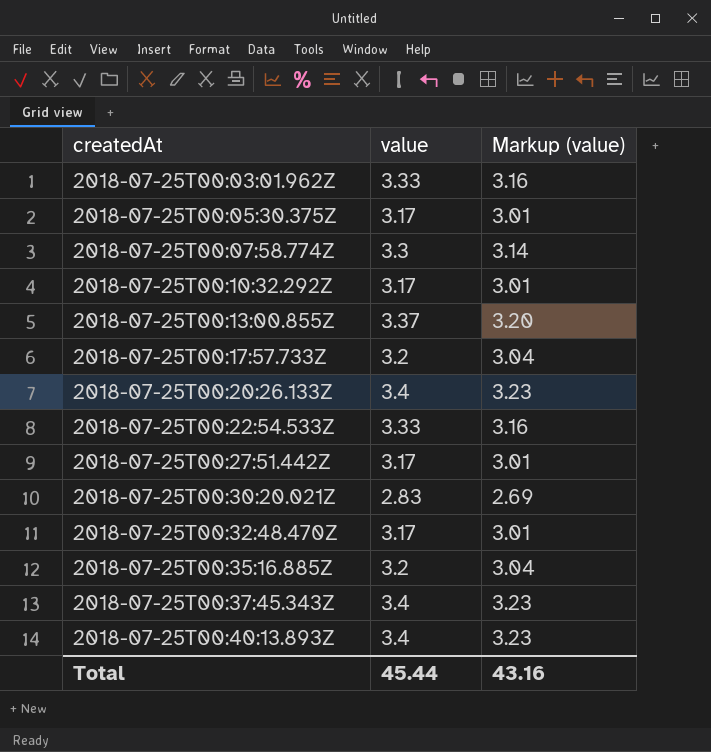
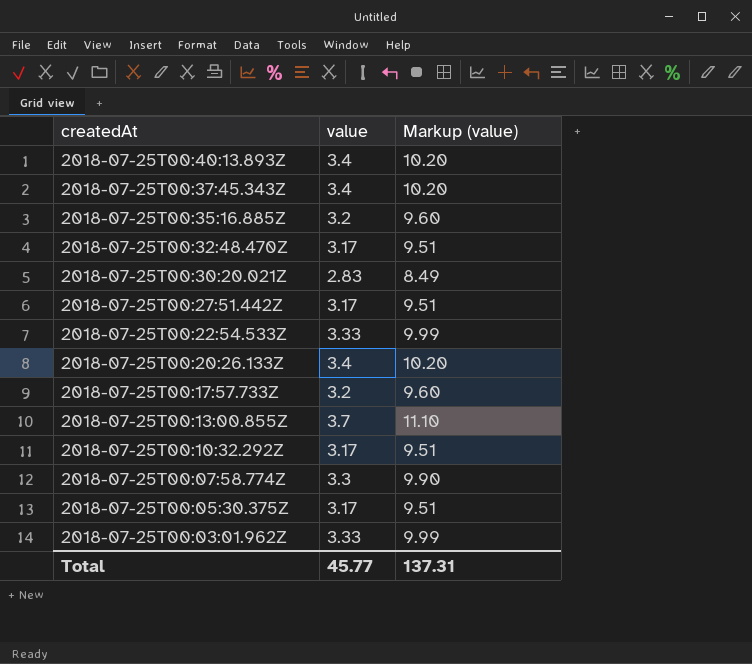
row order: createdAt ascending -> createdAt descending
column Markup (value) | formula: [value] * 0.95 -> [value] * 3
2018-07-25T00:13:00.855Z | value: 3.37 -> 3.7
Total | value: 45.44 -> 45.77
Total | Markup (value): 43.16 -> 137.31

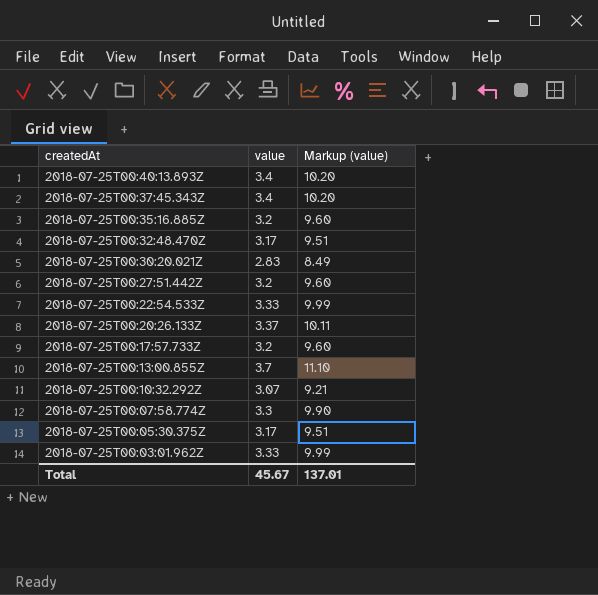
2018-07-25T00:27:51.442Z | value: 3.17 -> 3.2
2018-07-25T00:27:51.442Z | Markup (value): 9.51 -> 9.60
2018-07-25T00:20:26.133Z | value: 3.4 -> 3.37
2018-07-25T00:20:26.133Z | Markup (value): 10.20 -> 10.11
2018-07-25T00:10:32.292Z | value: 3.17 -> 3.07
2018-07-25T00:10:32.292Z | Markup (value): 9.51 -> 9.21
Total | value: 45.77 -> 45.67
Total | Markup (value): 137.31 -> 137.01

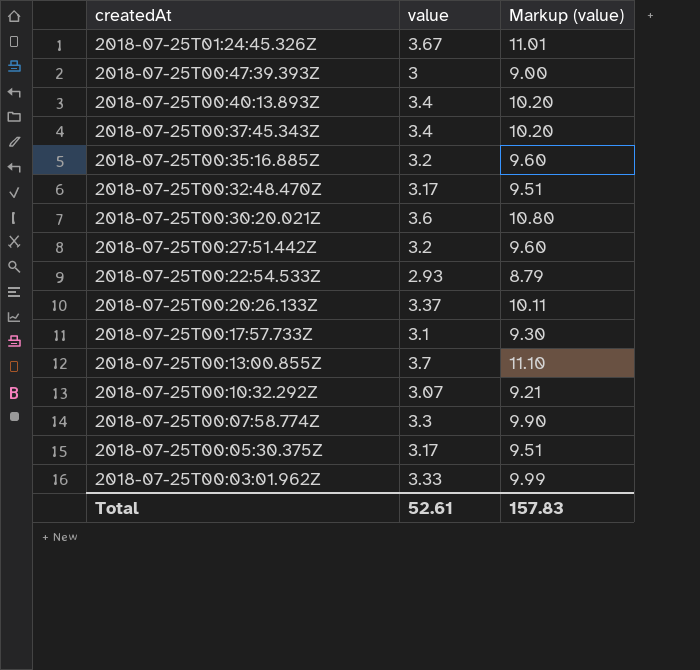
row 2018-07-25T01:24:45.326Z: none -> 3.67 | 11.01
row 2018-07-25T00:47:39.393Z: none -> 3 | 9.00
2018-07-25T00:30:20.021Z | value: 2.83 -> 3.6
2018-07-25T00:30:20.021Z | Markup (value): 8.49 -> 10.80
2018-07-25T00:22:54.533Z | value: 3.33 -> 2.93
2018-07-25T00:22:54.533Z | Markup (value): 9.99 -> 8.79
2018-07-25T00:17:57.733Z | value: 3.2 -> 3.1
2018-07-25T00:17:57.733Z | Markup (value): 9.60 -> 9.30
Total | value: 45.67 -> 52.61
Total | Markup (value): 137.01 -> 157.83

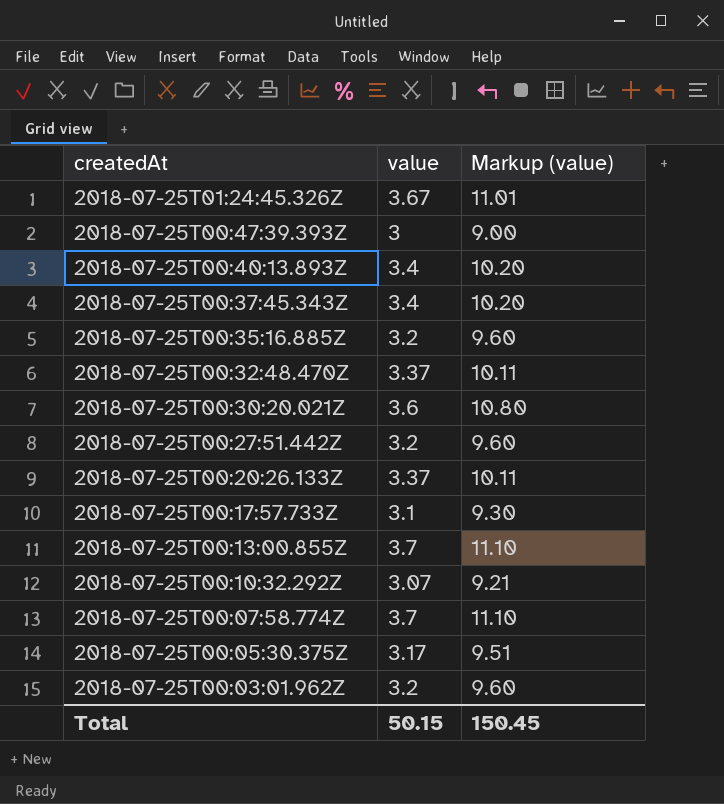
row 2018-07-25T00:22:54.533Z: 2.93 | 8.79 -> none
2018-07-25T00:32:48.470Z | value: 3.17 -> 3.37
2018-07-25T00:32:48.470Z | Markup (value): 9.51 -> 10.11
2018-07-25T00:07:58.774Z | value: 3.3 -> 3.7
2018-07-25T00:07:58.774Z | Markup (value): 9.90 -> 11.10
2018-07-25T00:03:01.962Z | value: 3.33 -> 3.2
2018-07-25T00:03:01.962Z | Markup (value): 9.99 -> 9.60
Total | value: 52.61 -> 50.15
Total | Markup (value): 157.83 -> 150.45

